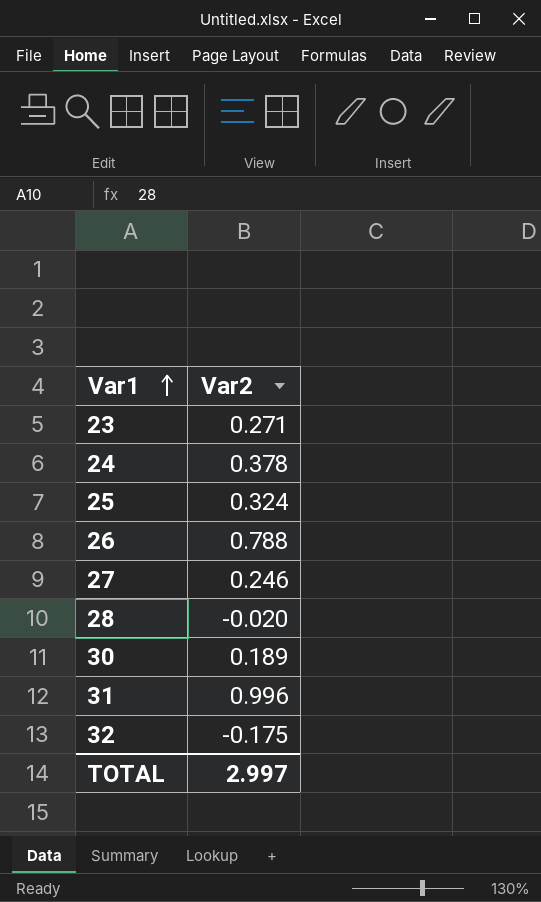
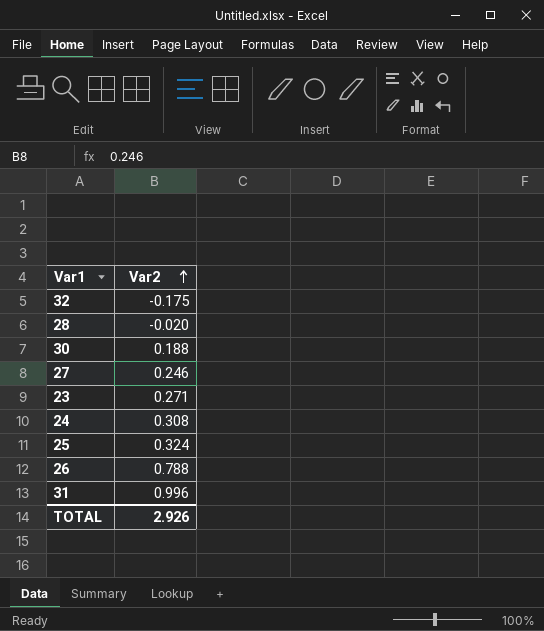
row order: Var1 ascending -> Var2 ascending
30 | Var2: 0.189 -> 0.188
24 | Var2: 0.378 -> 0.308
TOTAL | Var2: 2.997 -> 2.926

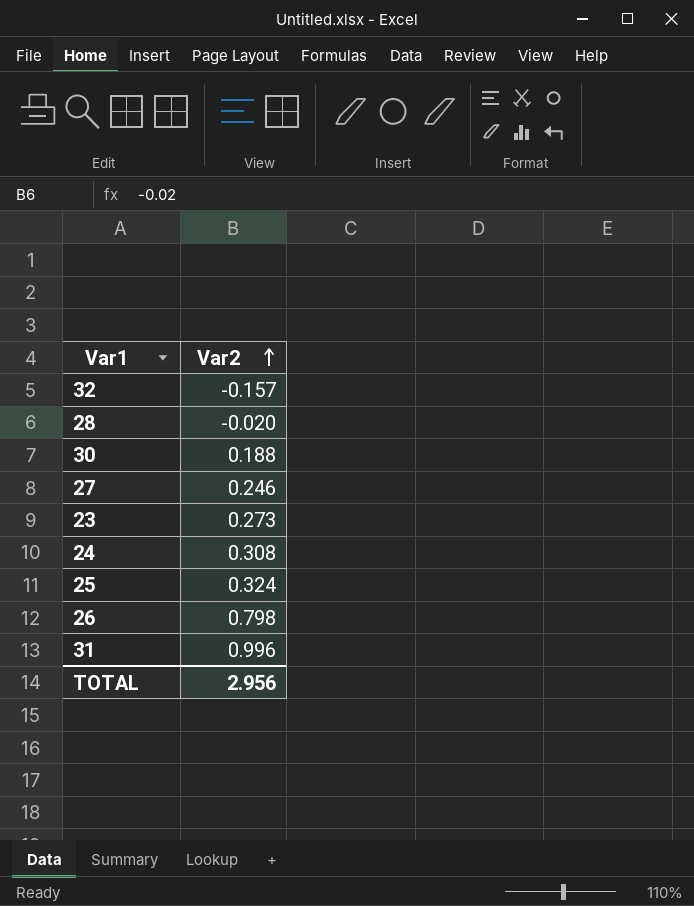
32 | Var2: -0.175 -> -0.157
23 | Var2: 0.271 -> 0.273
26 | Var2: 0.788 -> 0.798
TOTAL | Var2: 2.926 -> 2.956

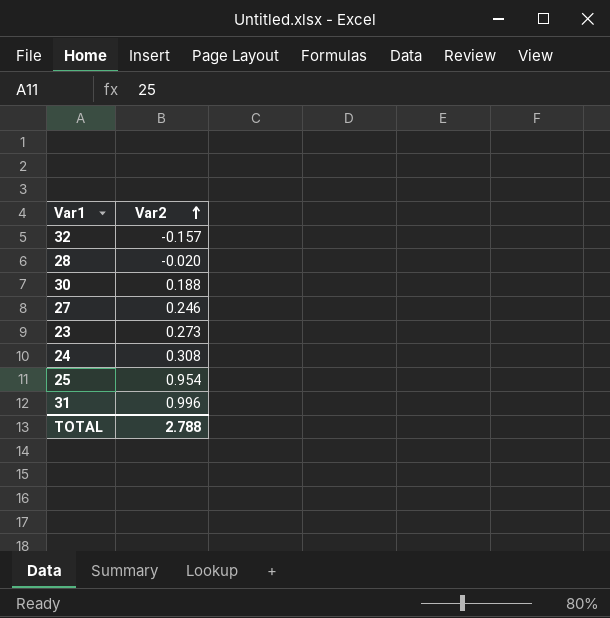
row 26: 0.798 -> none
25 | Var2: 0.324 -> 0.954
TOTAL | Var2: 2.956 -> 2.788

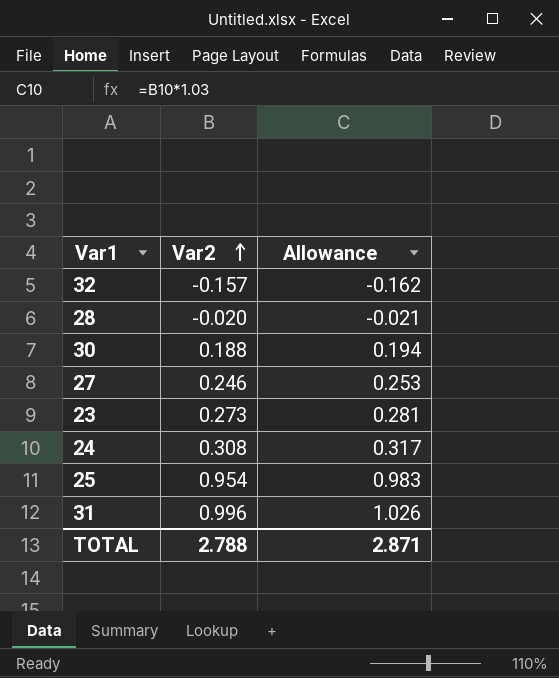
column Allowance | formula: none -> [Var2] * 1.03

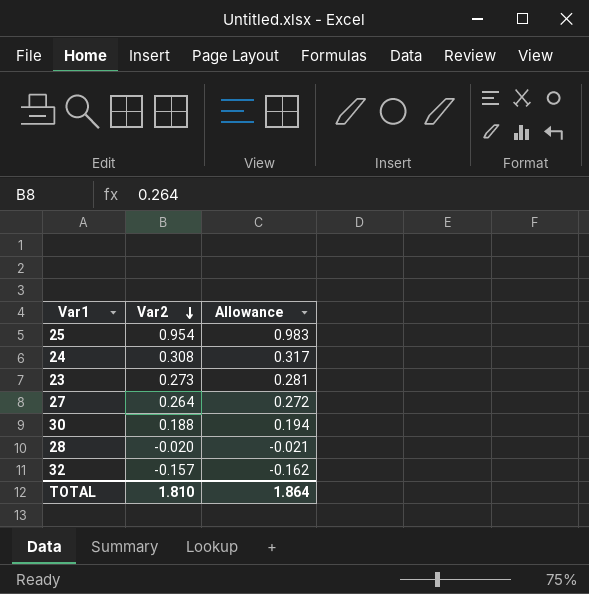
row order: Var2 ascending -> Var2 descending
row 31: 0.996 | 1.026 -> none
27 | Var2: 0.246 -> 0.264
27 | Allowance: 0.253 -> 0.272
TOTAL | Var2: 2.788 -> 1.810
TOTAL | Allowance: 2.871 -> 1.864

